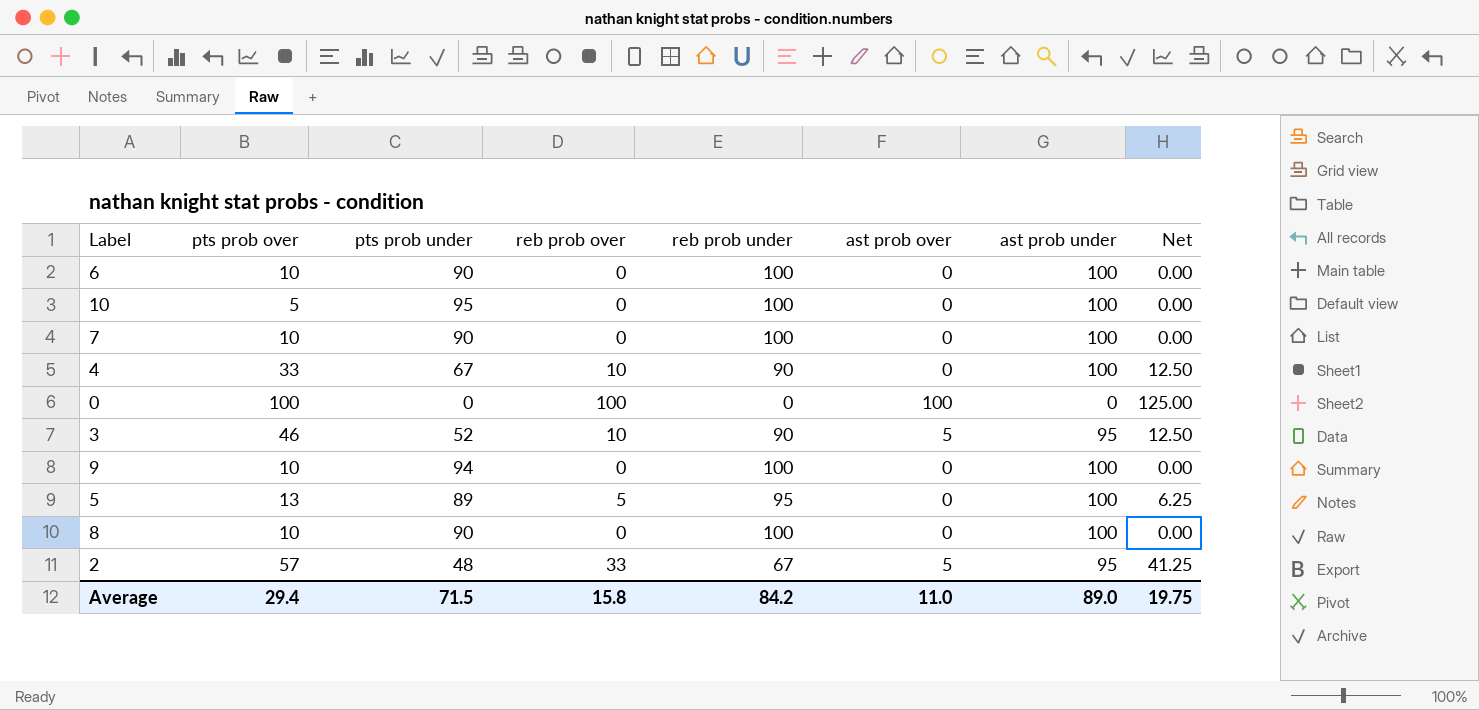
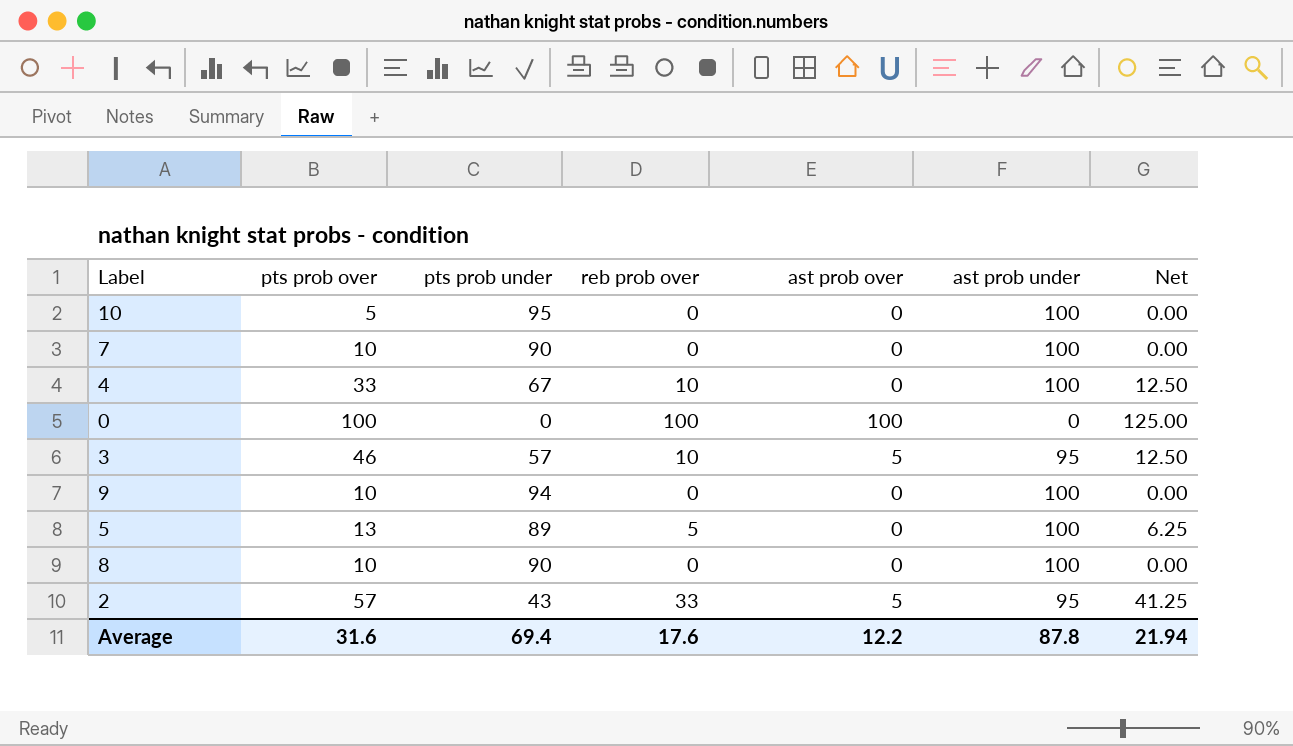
column reb prob under | position: 5 -> none
row 6: 10 | 90 | 0 | 100 | 0 | 100 | 0.00 -> none
3 | pts prob under: 52 -> 57
2 | pts prob under: 48 -> 43
Average | pts prob over: 29.4 -> 31.6
Average | pts prob under: 71.5 -> 69.4
Average | reb prob over: 15.8 -> 17.6
Average | ast prob over: 11.0 -> 12.2
Average | ast prob under: 89.0 -> 87.8
Average | Net: 19.75 -> 21.94

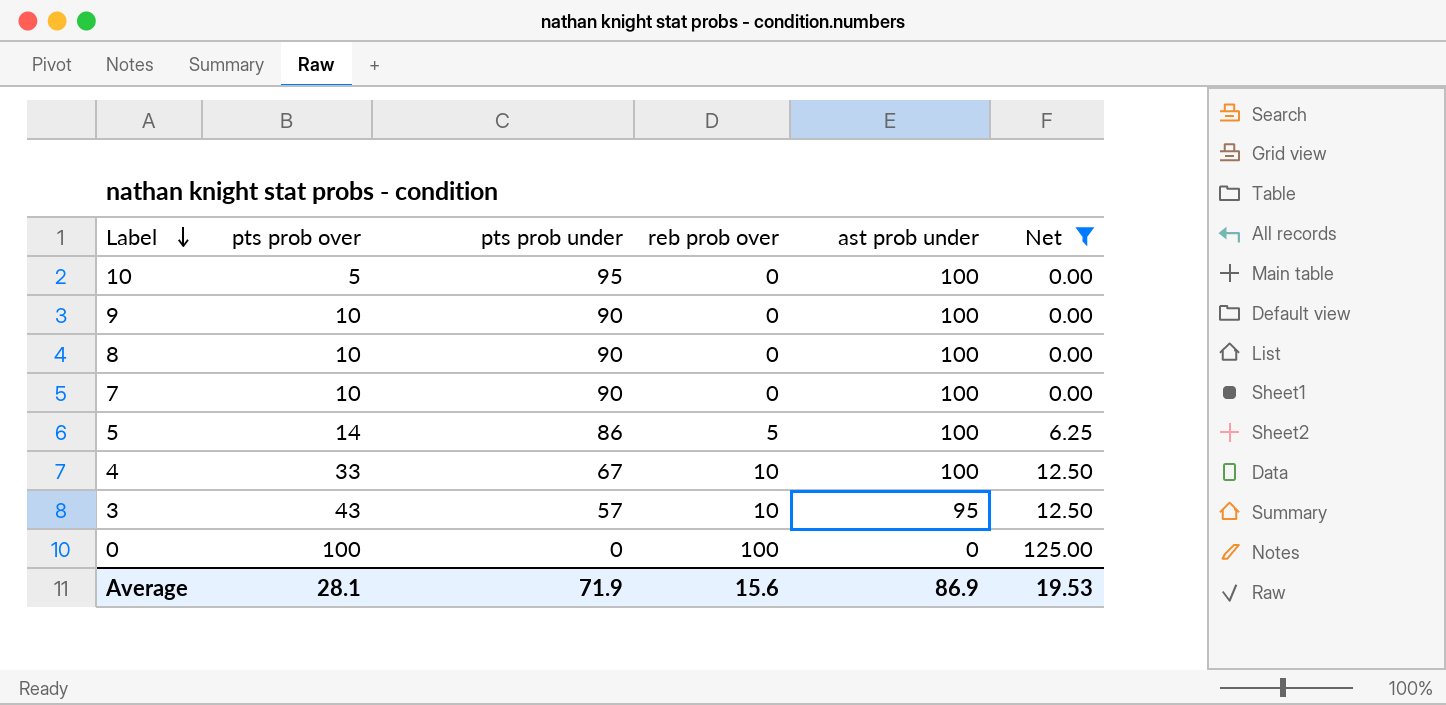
filter: none -> Net != 41.25
row order: none -> Label descending
column ast prob over | position: 5 -> none
9 | pts prob under: 94 -> 90
5 | pts prob over: 13 -> 14
5 | pts prob under: 89 -> 86
3 | pts prob over: 46 -> 43
Average | pts prob over: 31.6 -> 28.1
Average | pts prob under: 69.4 -> 71.9
Average | reb prob over: 17.6 -> 15.6
Average | ast prob under: 87.8 -> 86.9
Average | Net: 21.94 -> 19.53

